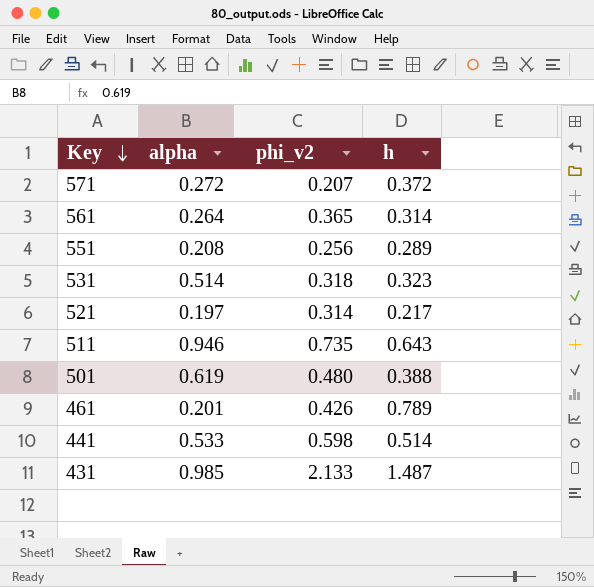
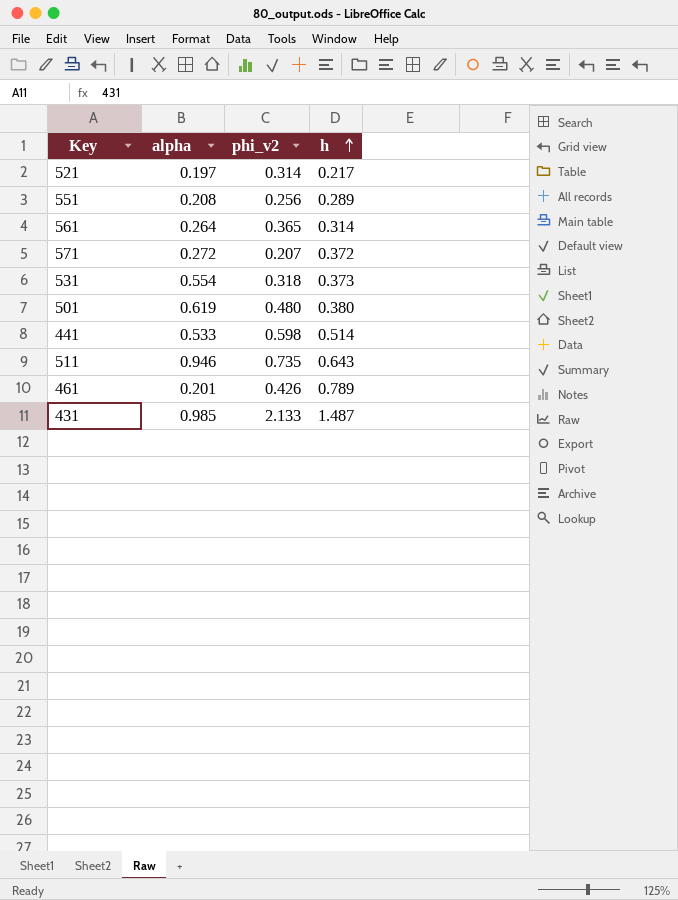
row order: Key descending -> h ascending
531 | alpha: 0.514 -> 0.554
531 | h: 0.323 -> 0.373
501 | h: 0.388 -> 0.380

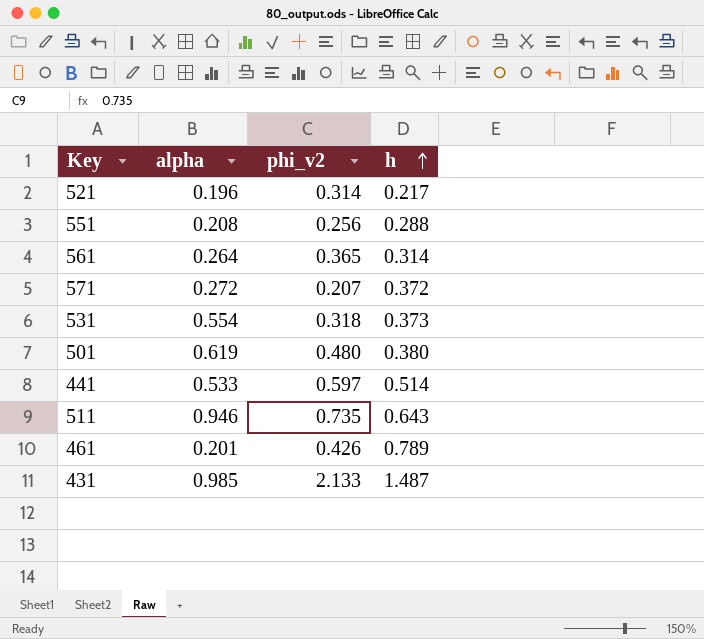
521 | alpha: 0.197 -> 0.196
551 | h: 0.289 -> 0.288
441 | phi_v2: 0.598 -> 0.597

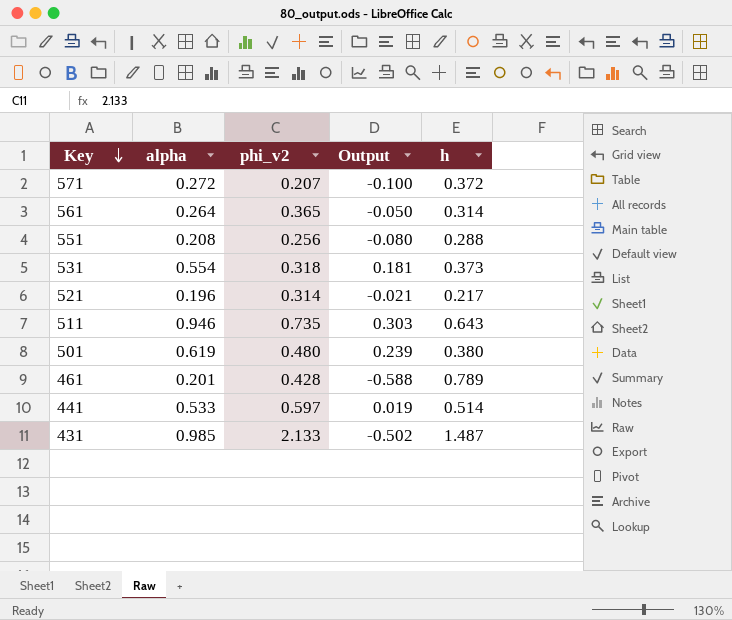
row order: h ascending -> Key descending
column Output | formula: none -> [alpha] - [h]
461 | phi_v2: 0.426 -> 0.428

